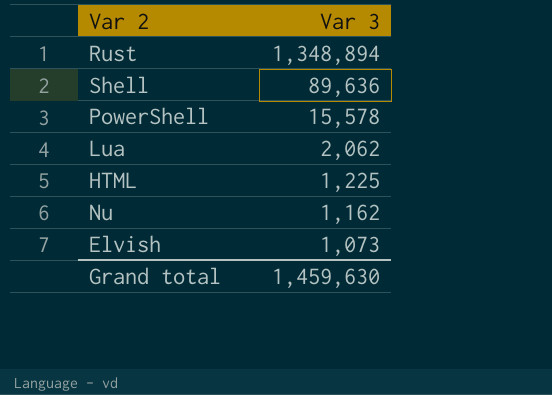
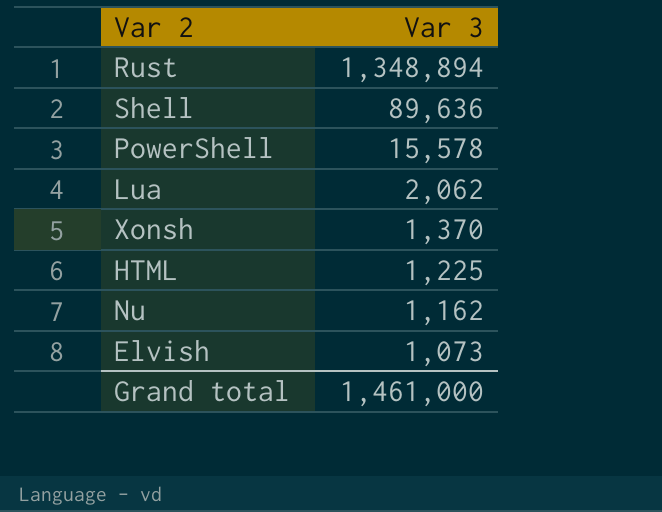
row Xonsh: none -> 1,370
Grand total | Var 3: 1,459,630 -> 1,461,000

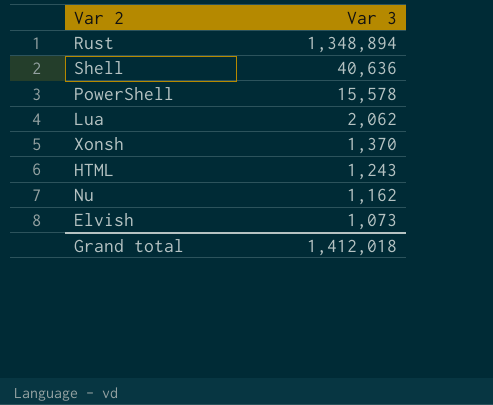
Shell | Var 3: 89,636 -> 40,636
HTML | Var 3: 1,225 -> 1,243
Grand total | Var 3: 1,461,000 -> 1,412,018

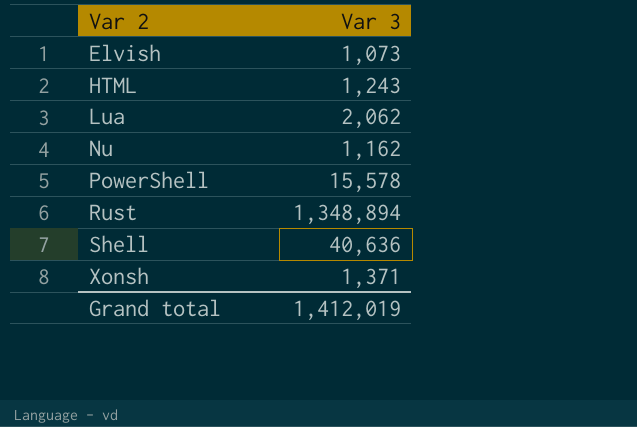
row order: Var 3 descending -> Var 2 ascending
Xonsh | Var 3: 1,370 -> 1,371
Grand total | Var 3: 1,412,018 -> 1,412,019

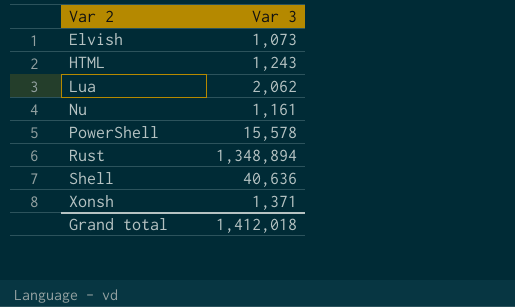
Nu | Var 3: 1,162 -> 1,161
Grand total | Var 3: 1,412,019 -> 1,412,018

